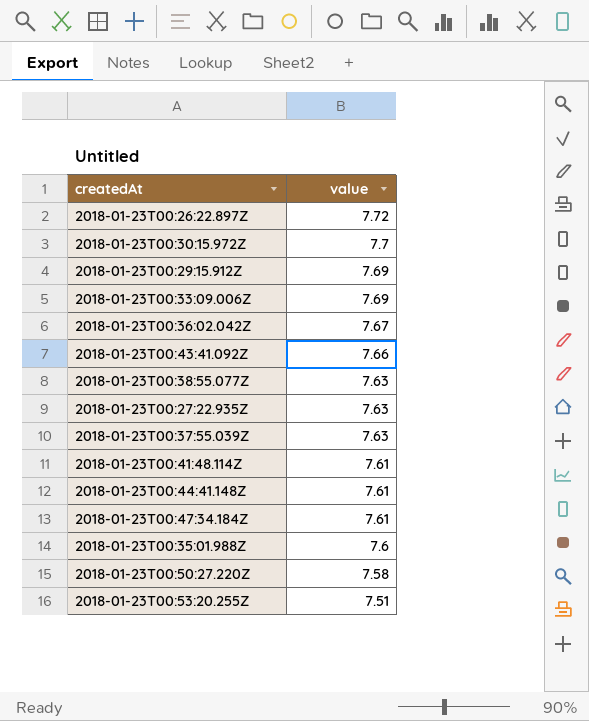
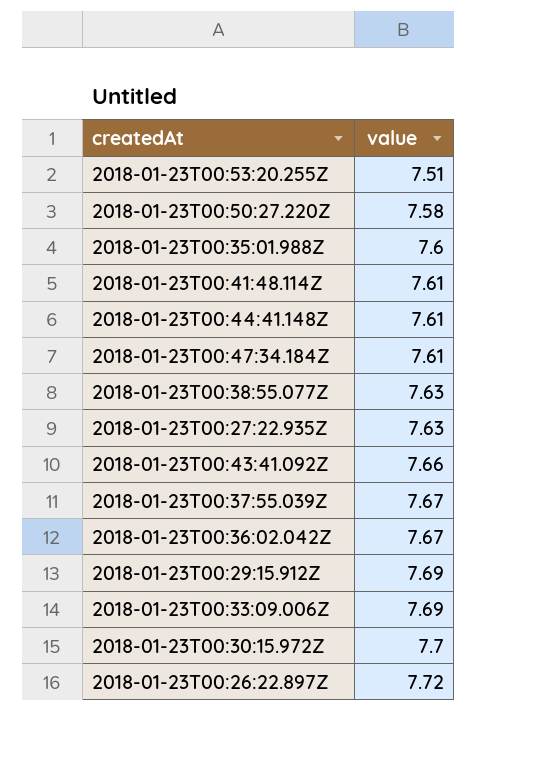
row order: value descending -> value ascending
2018-01-23T00:37:55.039Z | value: 7.63 -> 7.67

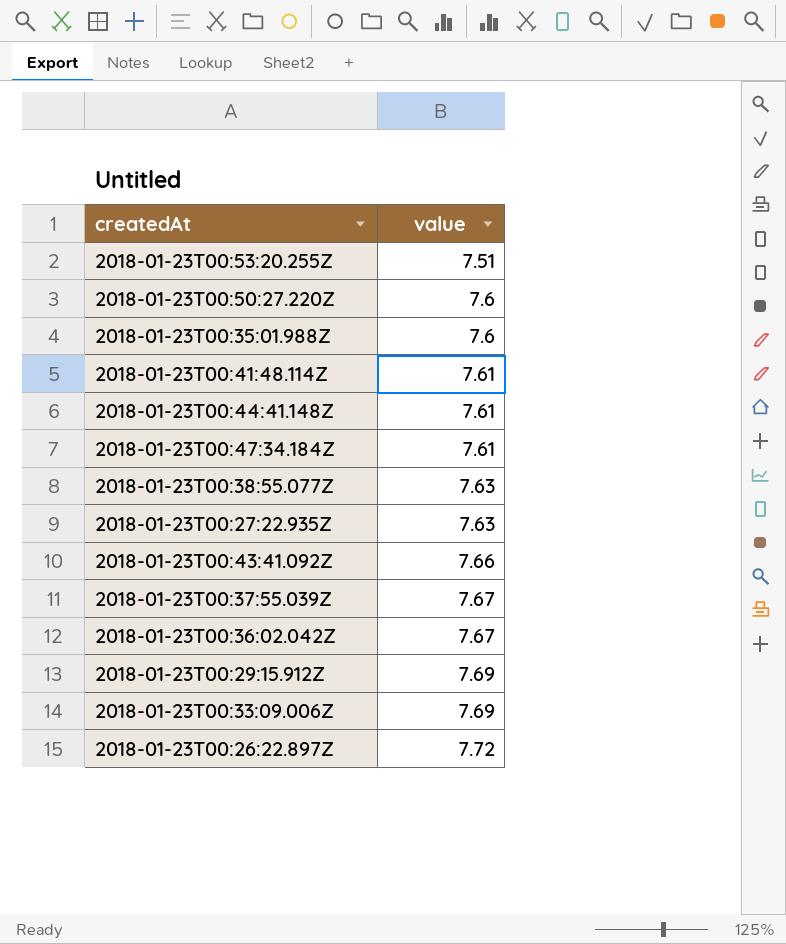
row 2018-01-23T00:30:15.972Z: 7.7 -> none
2018-01-23T00:50:27.220Z | value: 7.58 -> 7.6

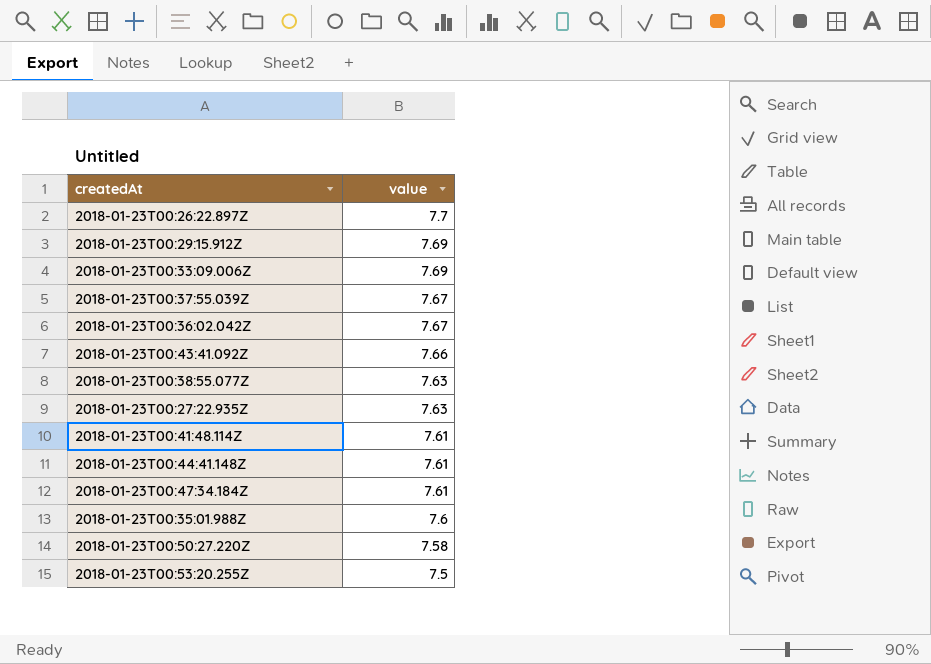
row order: value ascending -> value descending
2018-01-23T00:26:22.897Z | value: 7.72 -> 7.7
2018-01-23T00:50:27.220Z | value: 7.6 -> 7.58
2018-01-23T00:53:20.255Z | value: 7.51 -> 7.5

